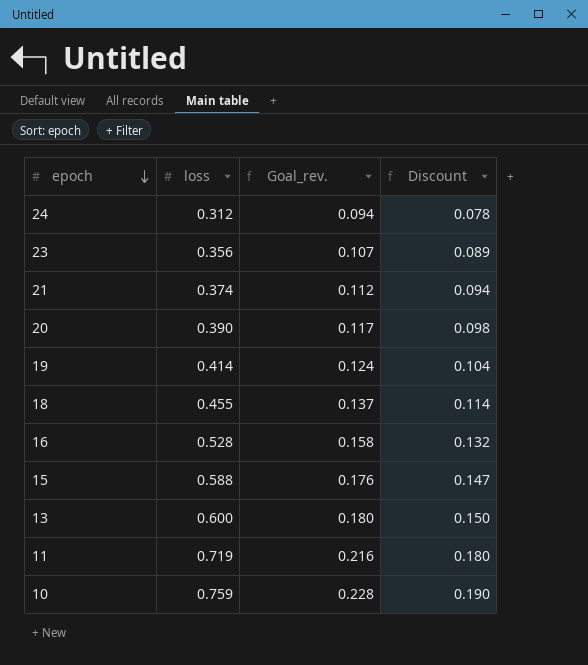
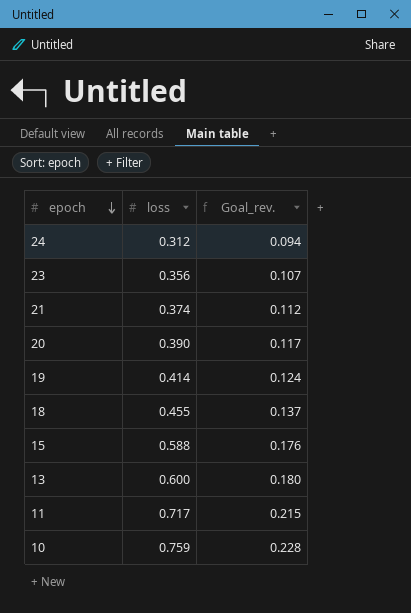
column Discount | formula: [loss] * 0.25 -> none
row 16: 0.528 | 0.158 | 0.132 -> none
11 | loss: 0.719 -> 0.717
11 | Goal_rev.: 0.216 -> 0.215

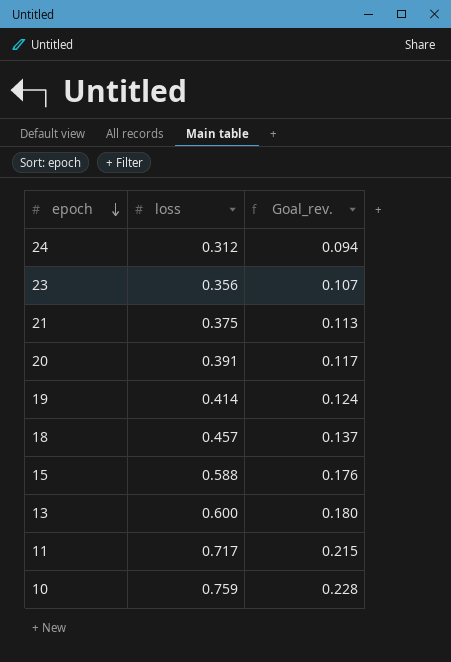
21 | loss: 0.374 -> 0.375
21 | Goal_rev.: 0.112 -> 0.113
20 | loss: 0.390 -> 0.391
18 | loss: 0.455 -> 0.457

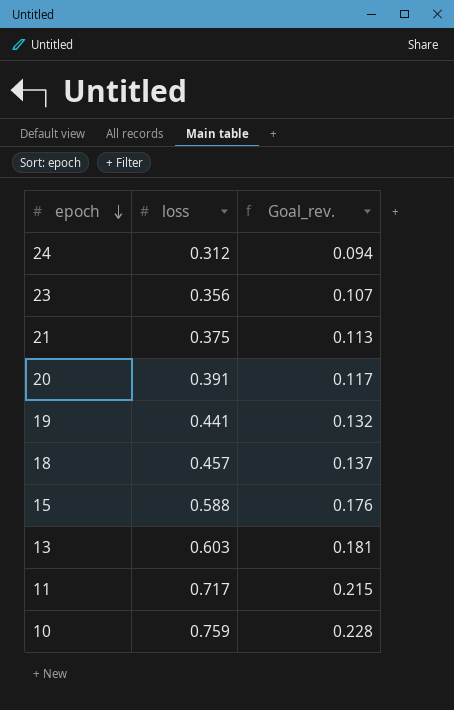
19 | loss: 0.414 -> 0.441
19 | Goal_rev.: 0.124 -> 0.132
13 | loss: 0.600 -> 0.603
13 | Goal_rev.: 0.180 -> 0.181

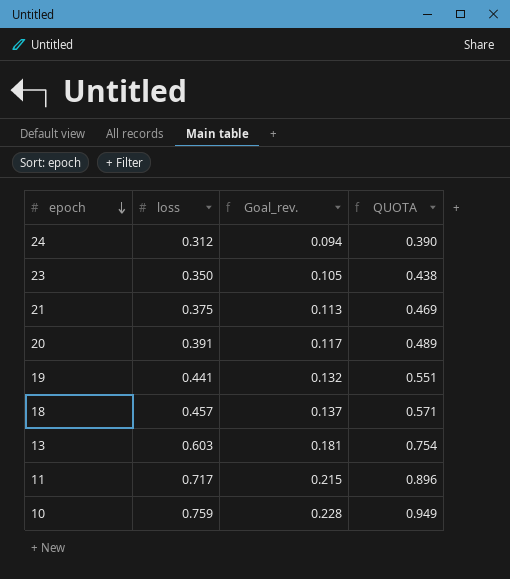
column QUOTA | formula: none -> [loss] * 1.25
row 15: 0.588 | 0.176 -> none
23 | loss: 0.356 -> 0.350
23 | Goal_rev.: 0.107 -> 0.105

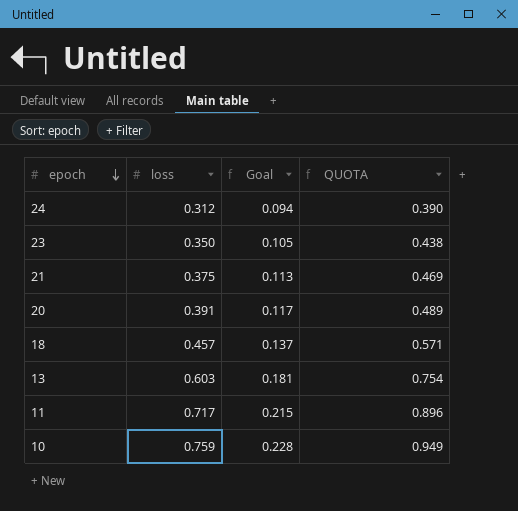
column name: Goal_rev. -> Goal
row 19: 0.441 | 0.132 | 0.551 -> none

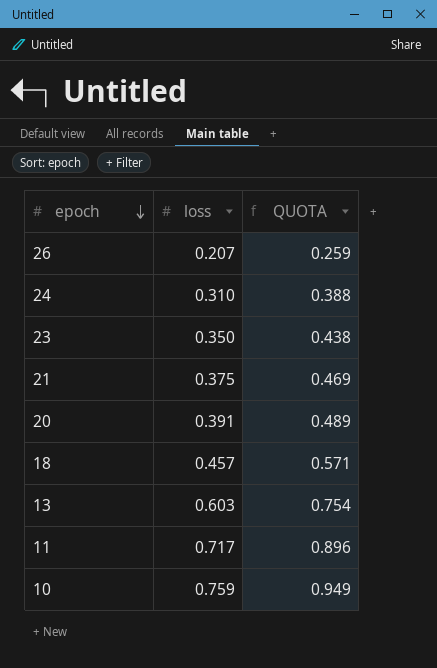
column Goal | formula: [loss] * 0.3 -> none
row 26: none -> 0.207 | 0.259
24 | loss: 0.312 -> 0.310
24 | QUOTA: 0.390 -> 0.388

